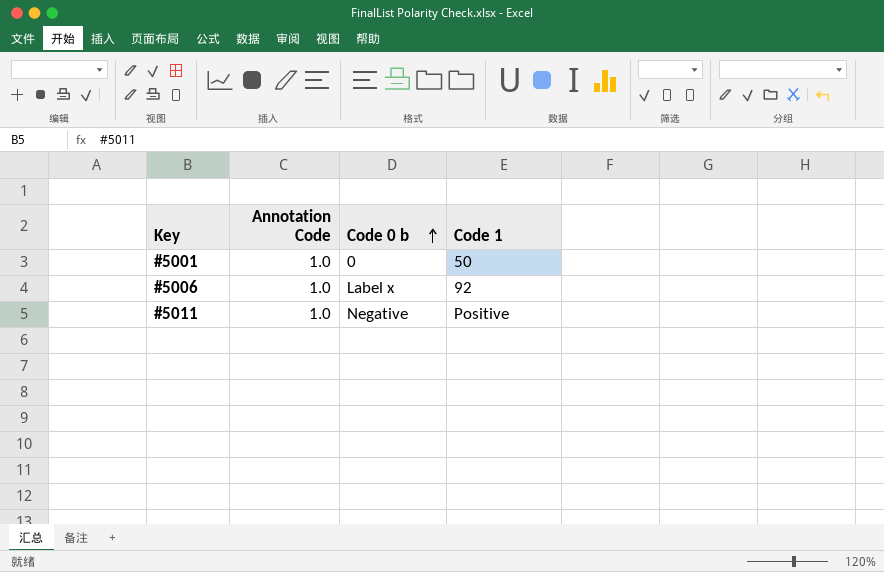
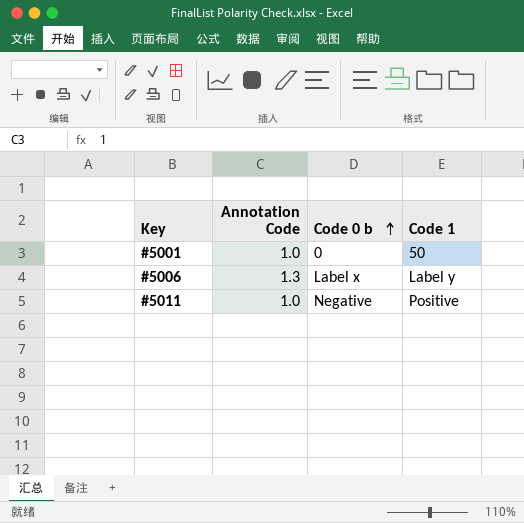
#5006 | Annotation Code: 1.0 -> 1.3
#5006 | Code 1: 92 -> Label y

